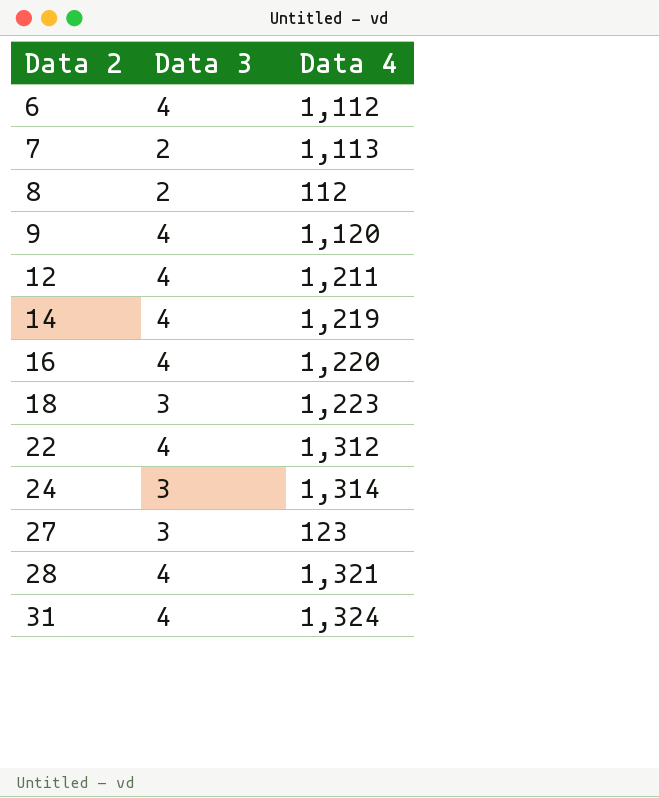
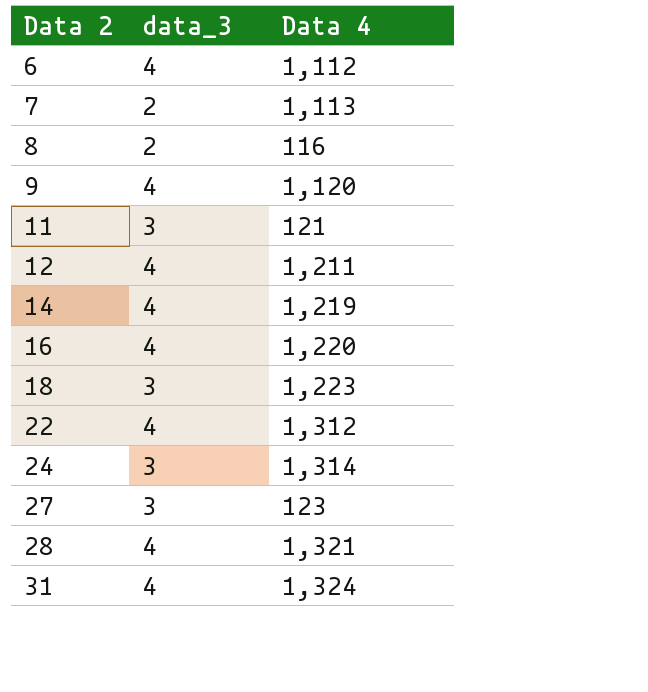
column name: Data 3 -> data_3
8 | Data 4: 112 -> 116
row 11: none -> 3 | 121

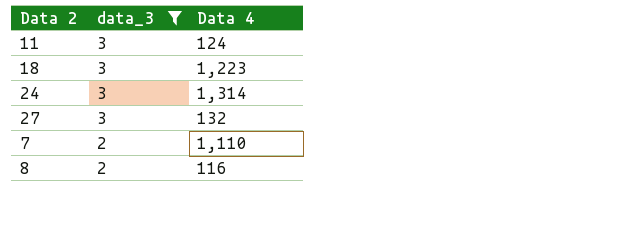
filter: none -> data_3 != 4
row order: Data 2 ascending -> data_3 descending
11 | Data 4: 121 -> 124
27 | Data 4: 123 -> 132
7 | Data 4: 1,113 -> 1,110

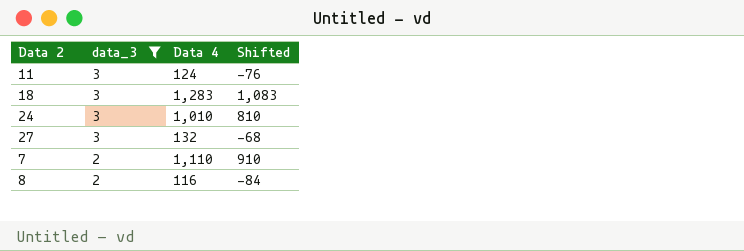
column Shifted | formula: none -> [Data 4] - 200
18 | Data 4: 1,223 -> 1,283
24 | Data 4: 1,314 -> 1,010

